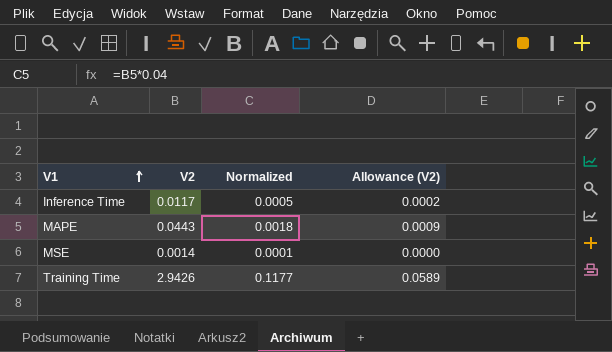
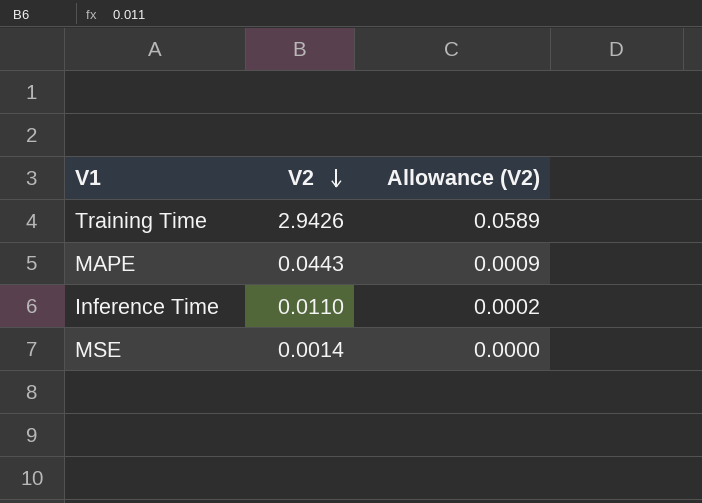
row order: V1 ascending -> V2 descending
column Normalized | formula: [V2] * 0.04 -> none
Inference Time | V2: 0.0117 -> 0.0110

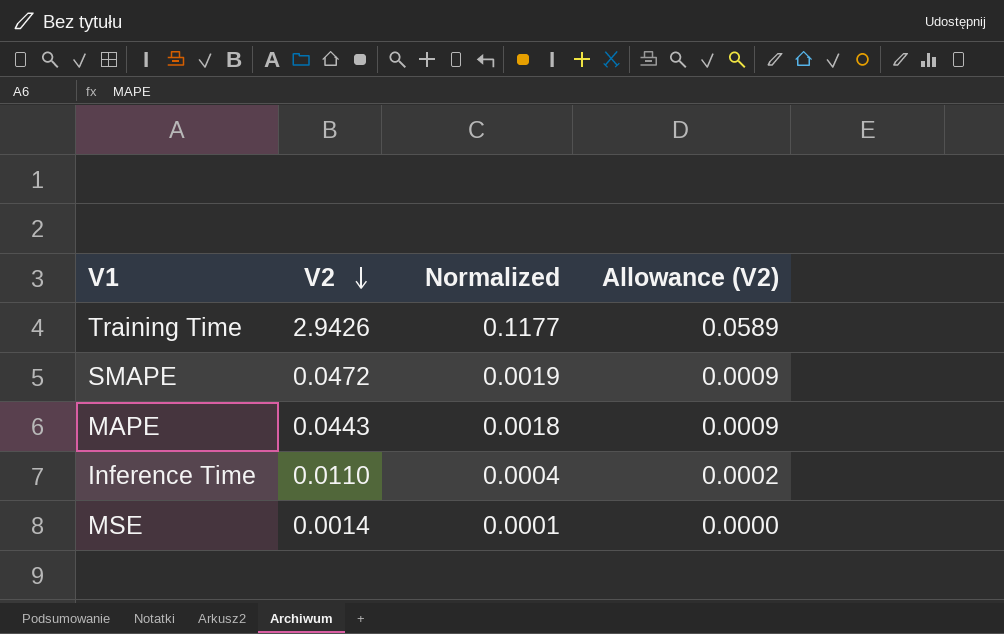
column Normalized | formula: none -> [V2] * 0.04
row SMAPE: none -> 0.0472 | 0.0019 | 0.0009

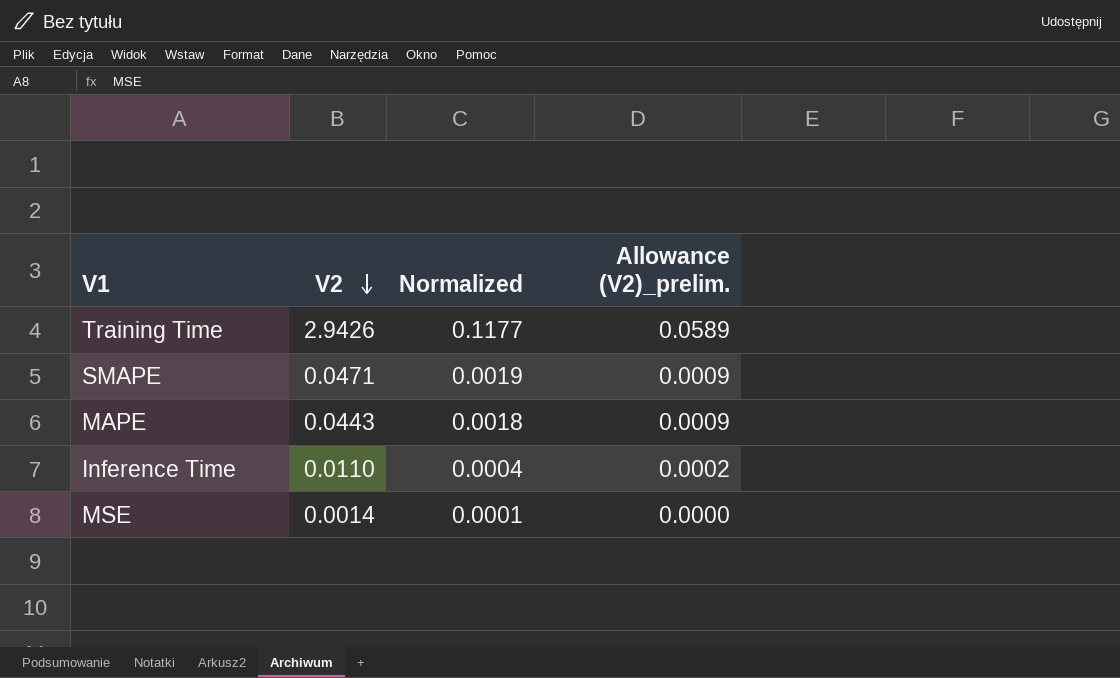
column name: Allowance (V2) -> Allowance (V2)_prelim.
SMAPE | V2: 0.0472 -> 0.0471

